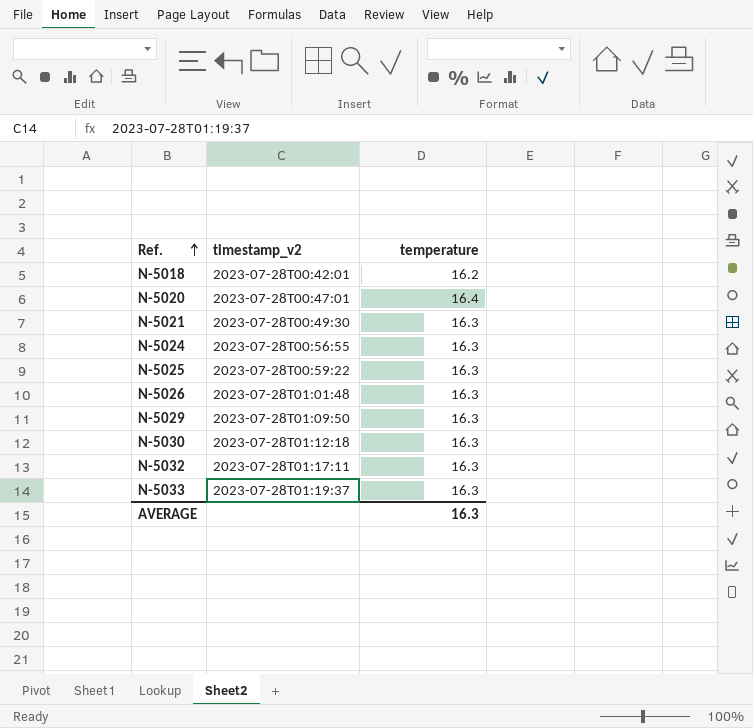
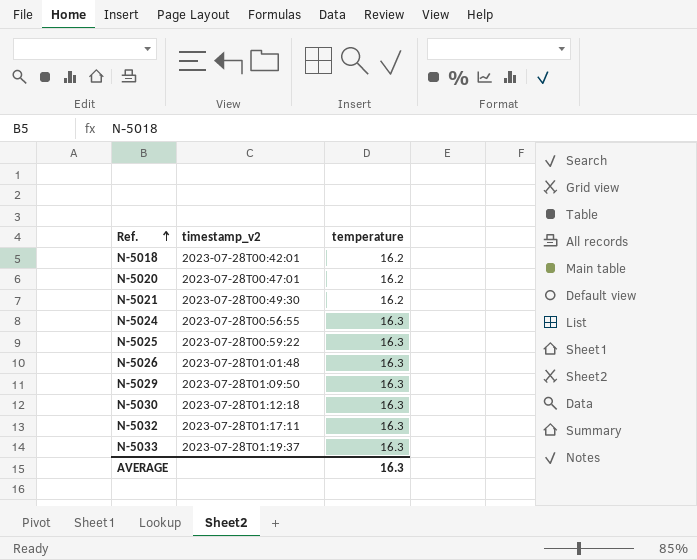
N-5020 | temperature: 16.4 -> 16.2
N-5021 | temperature: 16.3 -> 16.2

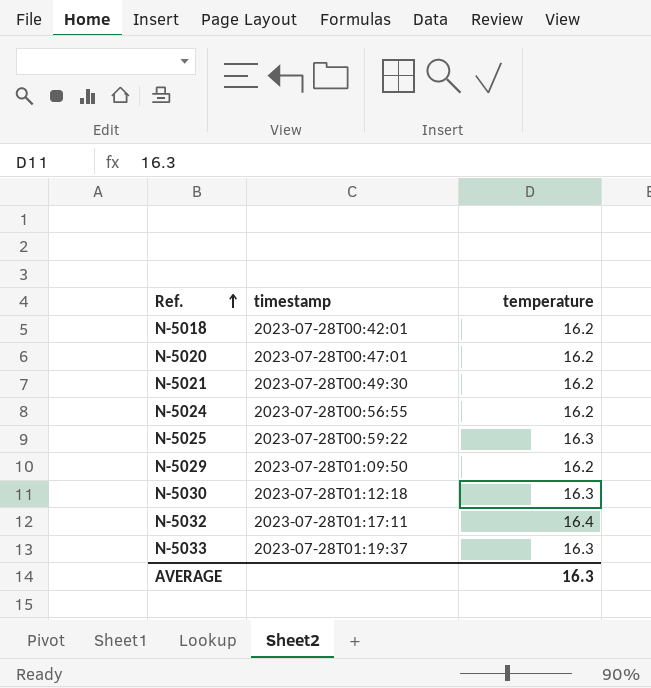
column name: timestamp_v2 -> timestamp
row N-5026: 2023-07-28T01:01:48 | 16.3 -> none
N-5024 | temperature: 16.3 -> 16.2
N-5029 | temperature: 16.3 -> 16.2
N-5032 | temperature: 16.3 -> 16.4

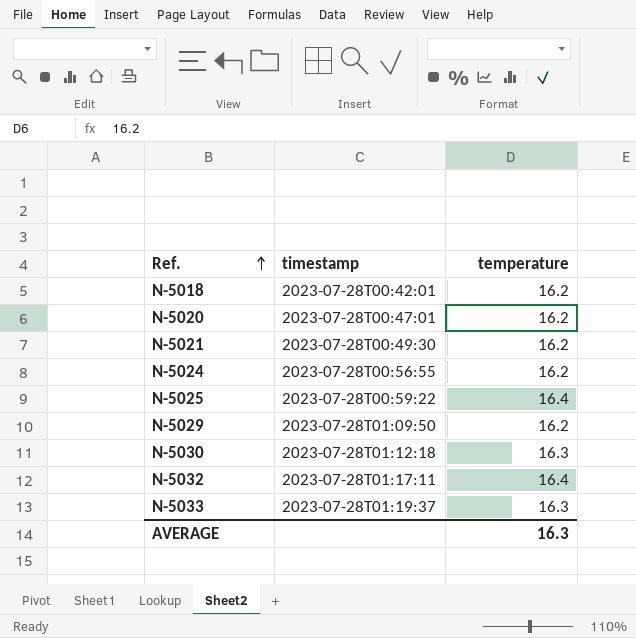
N-5025 | temperature: 16.3 -> 16.4

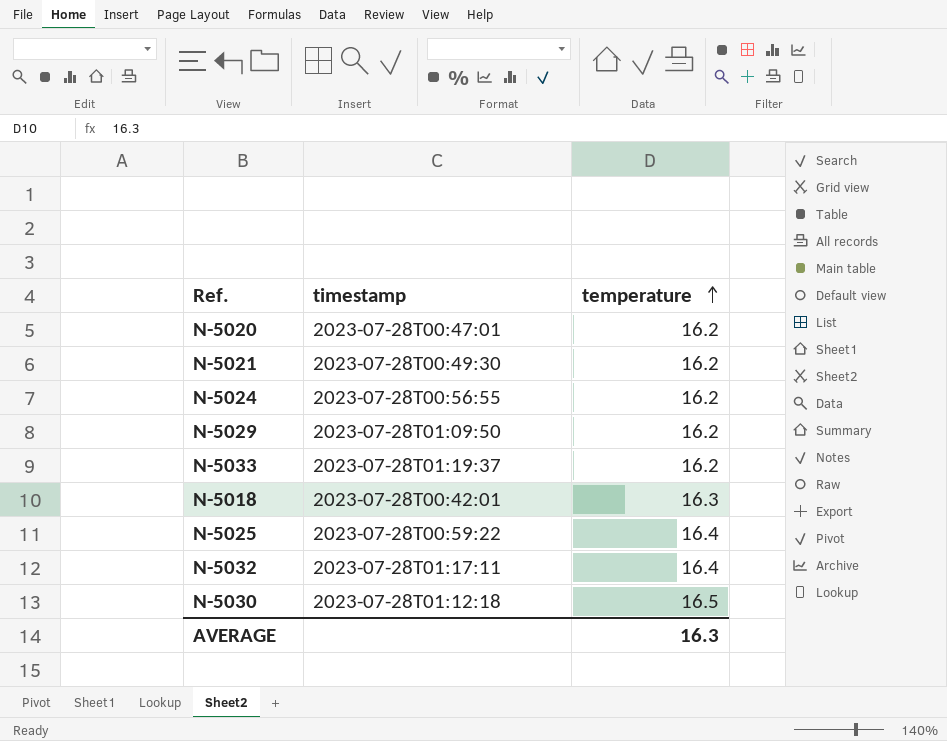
row order: Ref. ascending -> temperature ascending
N-5033 | temperature: 16.3 -> 16.2
N-5018 | temperature: 16.2 -> 16.3
N-5030 | temperature: 16.3 -> 16.5

